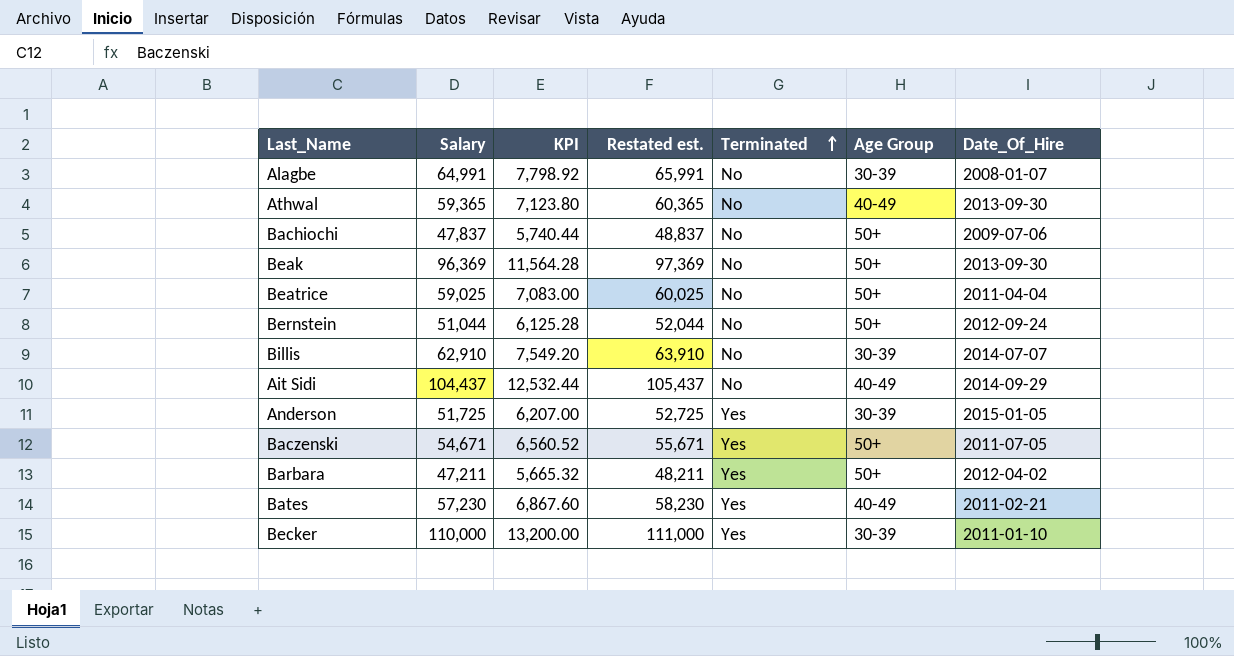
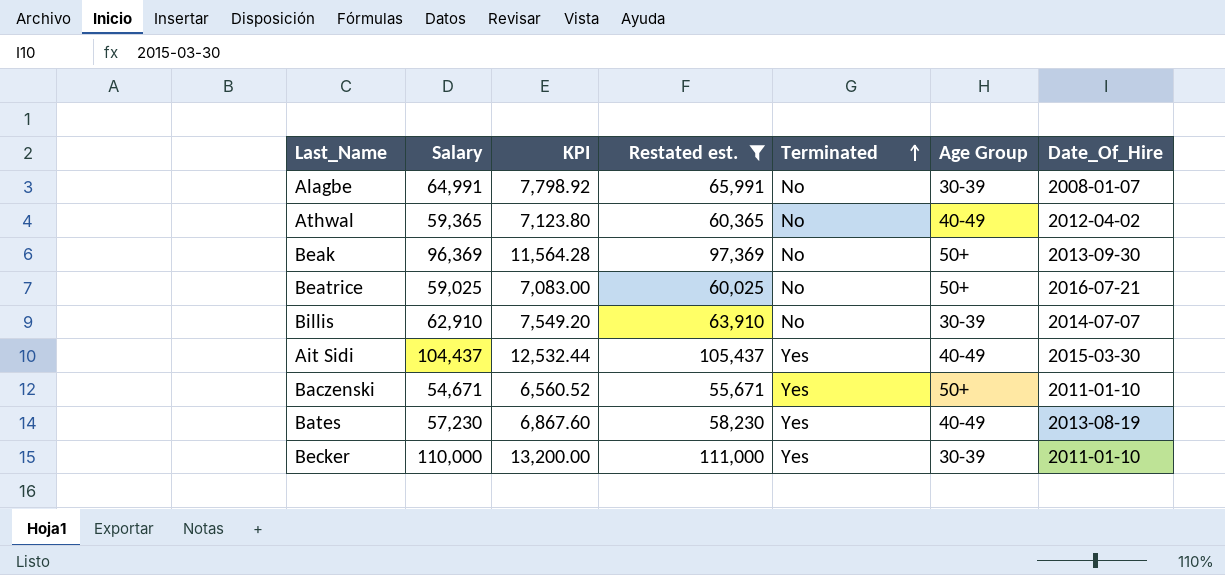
filter: none -> Restated est. >= 55,671
Athwal | Date_Of_Hire: 2013-09-30 -> 2012-04-02
Beatrice | Date_Of_Hire: 2011-04-04 -> 2016-07-21
Ait Sidi | Terminated: No -> Yes
Ait Sidi | Date_Of_Hire: 2014-09-29 -> 2015-03-30
Baczenski | Date_Of_Hire: 2011-07-05 -> 2011-01-10
Bates | Date_Of_Hire: 2011-02-21 -> 2013-08-19

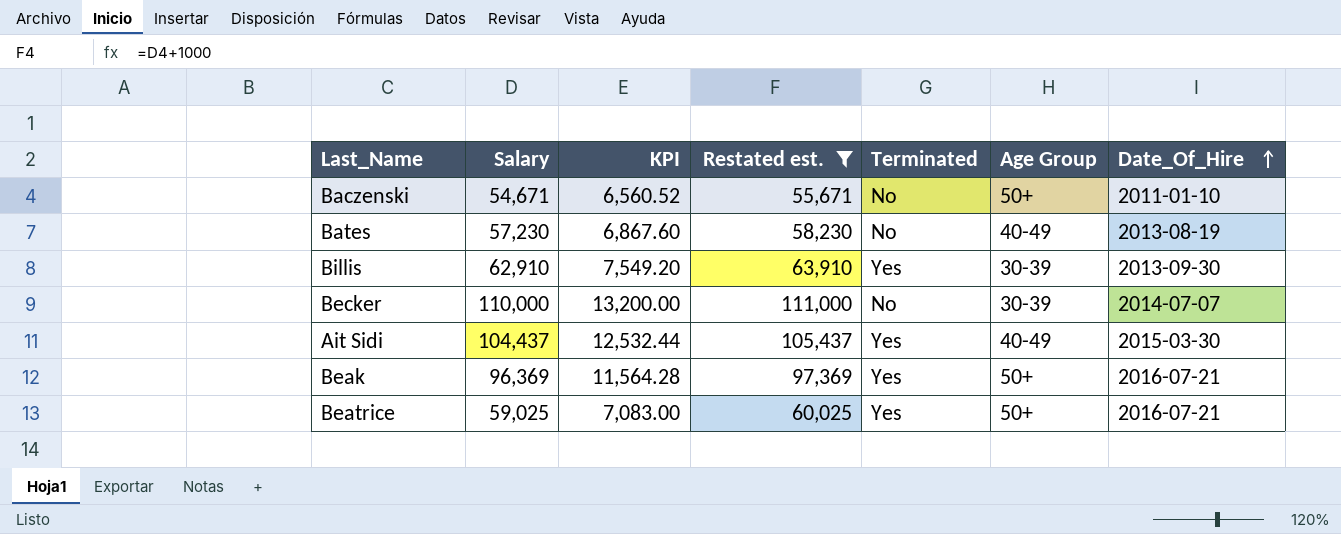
row order: Terminated ascending -> Date_Of_Hire ascending
row Alagbe: 64,991 | 7,798.92 | 65,991 | No | 30-39 | 2008-01-07 -> none
row Athwal: 59,365 | 7,123.80 | 60,365 | No | 40-49 | 2012-04-02 -> none
Baczenski | Terminated: Yes -> No
Bates | Terminated: Yes -> No
Billis | Terminated: No -> Yes
Billis | Date_Of_Hire: 2014-07-07 -> 2013-09-30
Becker | Terminated: Yes -> No
Becker | Date_Of_Hire: 2011-01-10 -> 2014-07-07
Beak | Terminated: No -> Yes
Beak | Date_Of_Hire: 2013-09-30 -> 2016-07-21
Beatrice | Terminated: No -> Yes

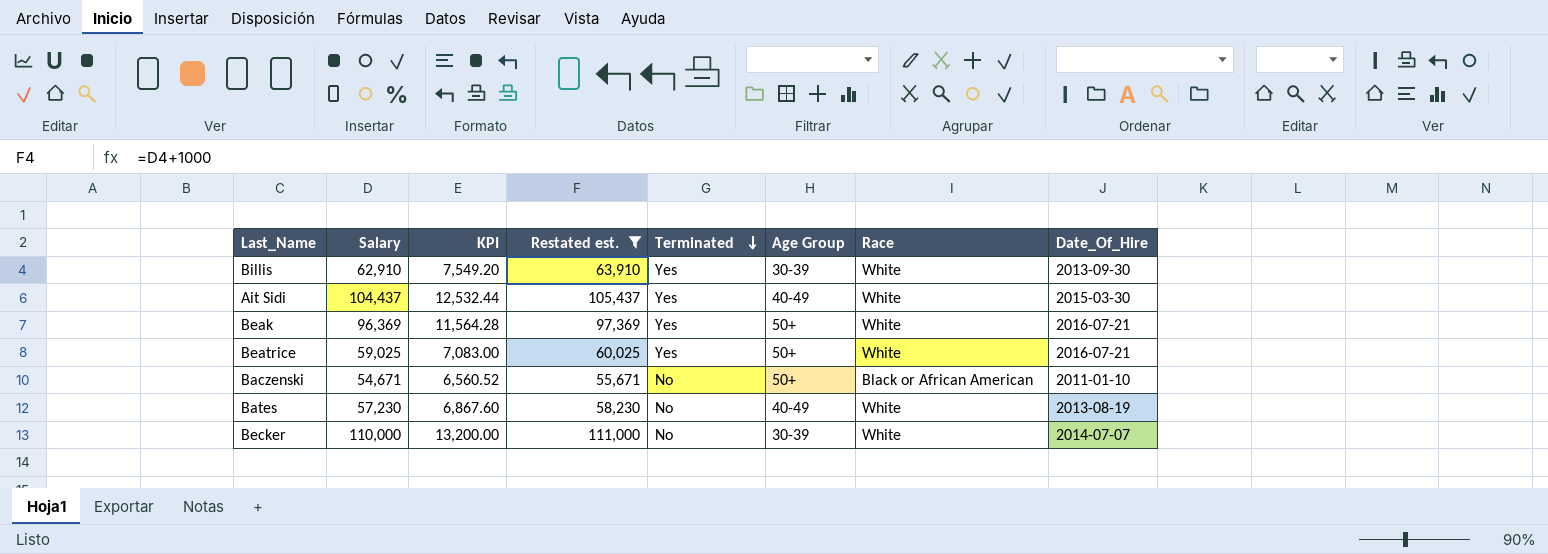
row order: Date_Of_Hire ascending -> Terminated descending
column Race | position: none -> 7

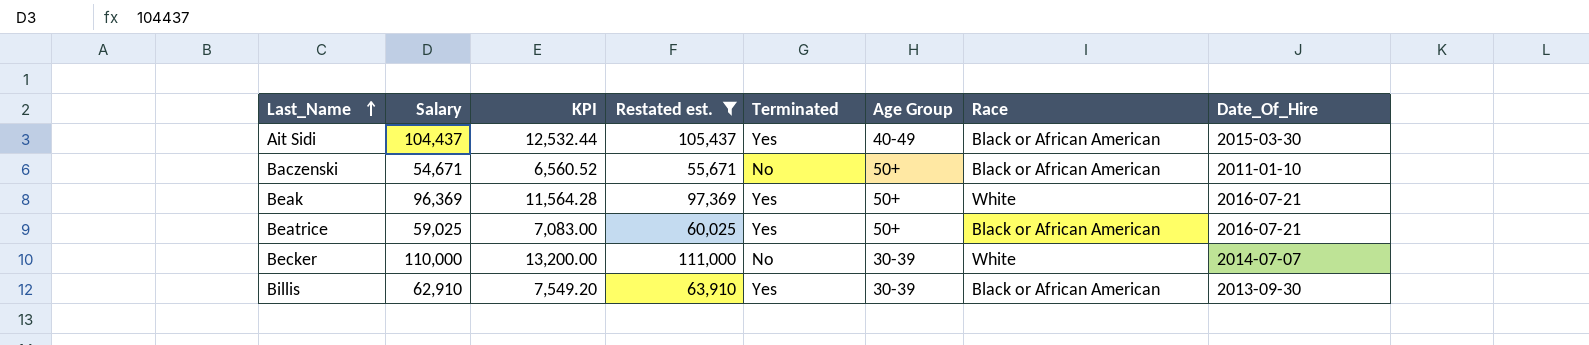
row order: Terminated descending -> Last_Name ascending
row Bates: 57,230 | 6,867.60 | 58,230 | No | 40-49 | White | 2013-08-19 -> none
Ait Sidi | Race: White -> Black or African American
Beatrice | Race: White -> Black or African American
Billis | Race: White -> Black or African American

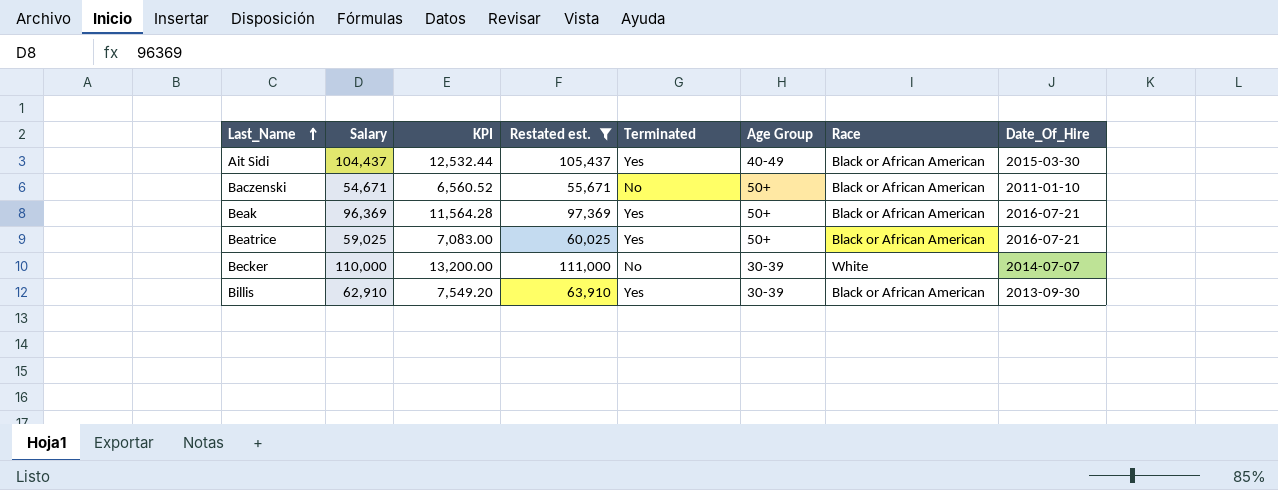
Beak | Race: White -> Black or African American

